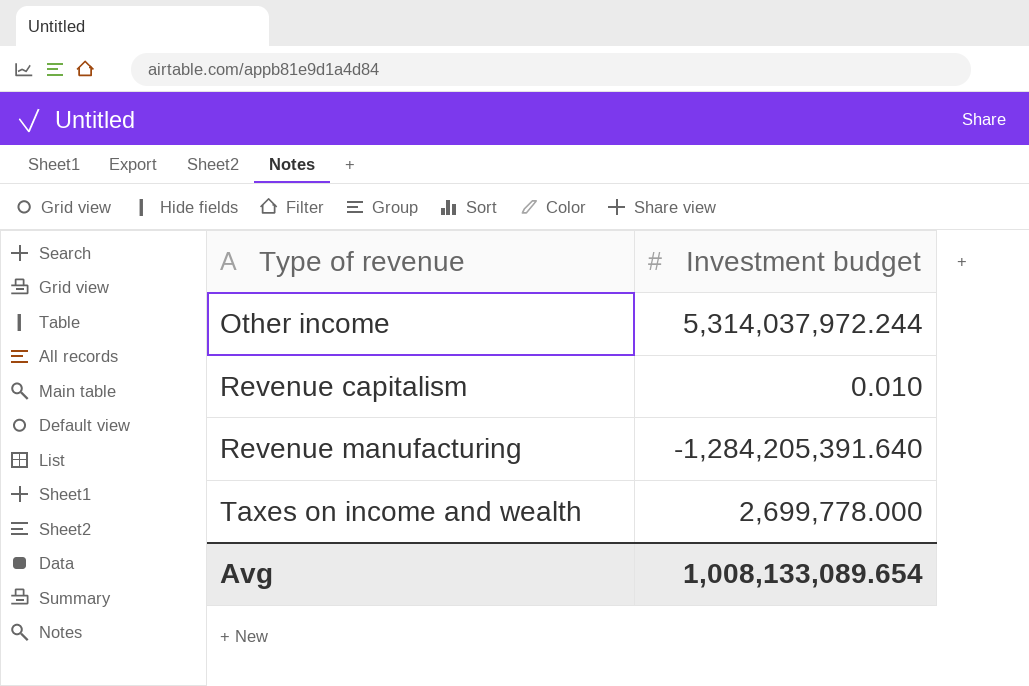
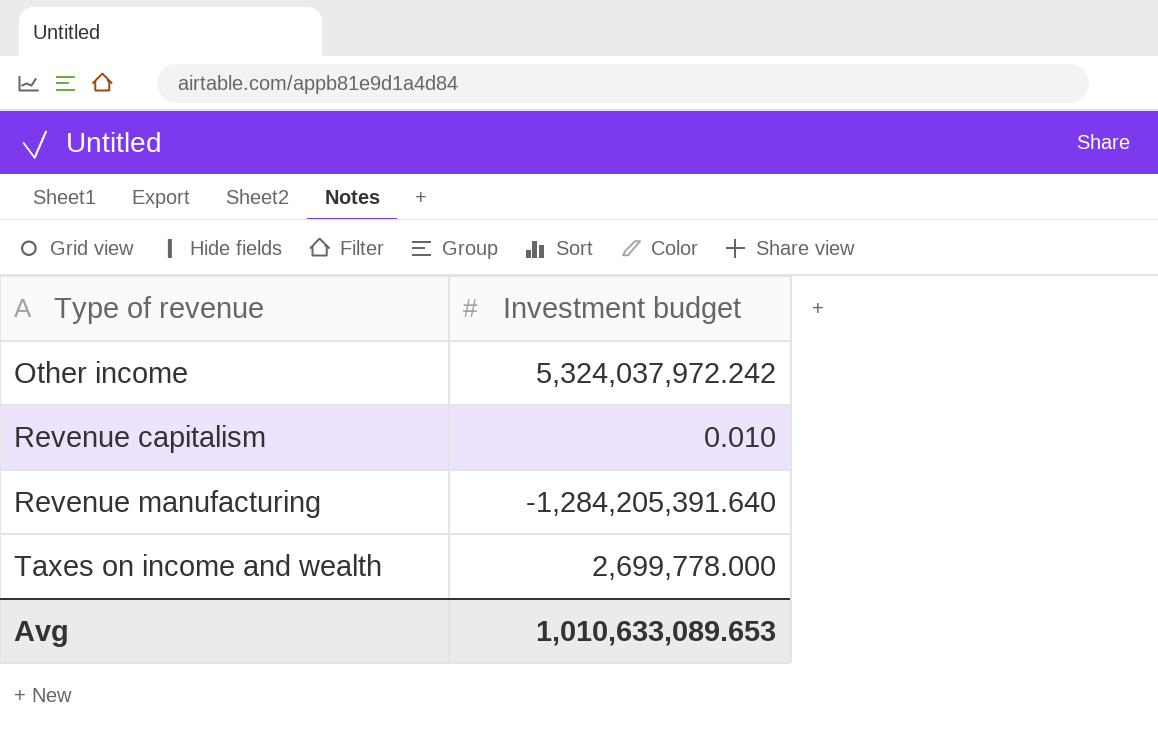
Other income | Investment budget: 5,314,037,972.244 -> 5,324,037,972.242
Avg | Investment budget: 1,008,133,089.654 -> 1,010,633,089.653

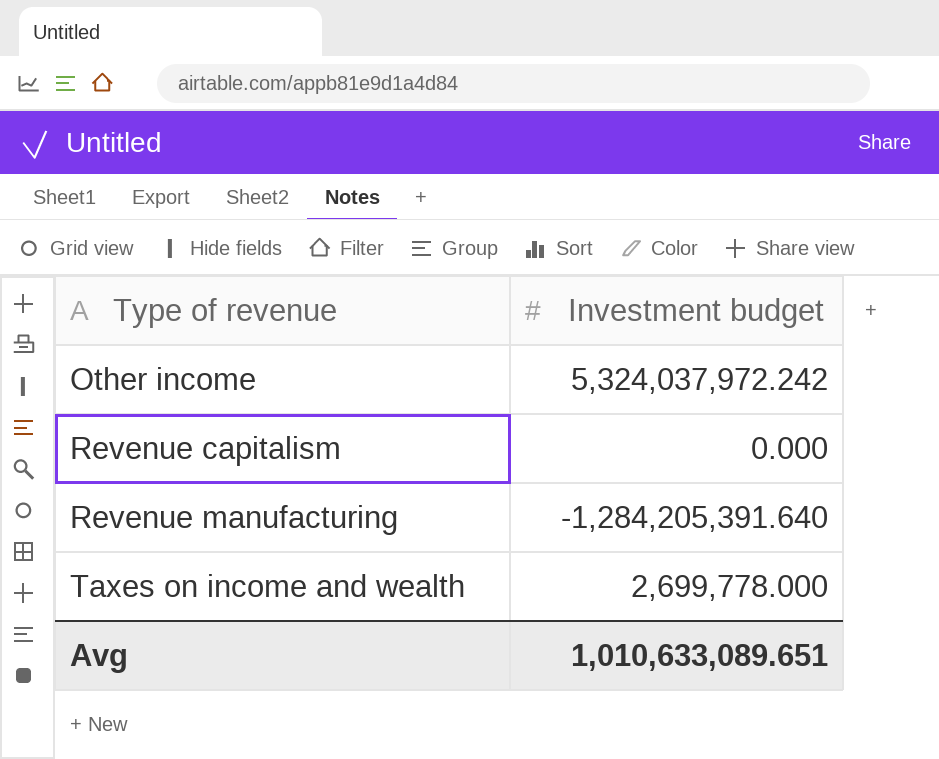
Revenue capitalism | Investment budget: 0.010 -> 0.000
Avg | Investment budget: 1,010,633,089.653 -> 1,010,633,089.651

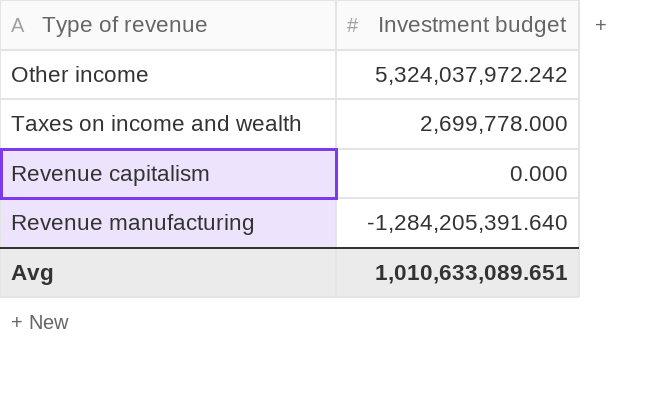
row order: Type of revenue ascending -> Investment budget descending

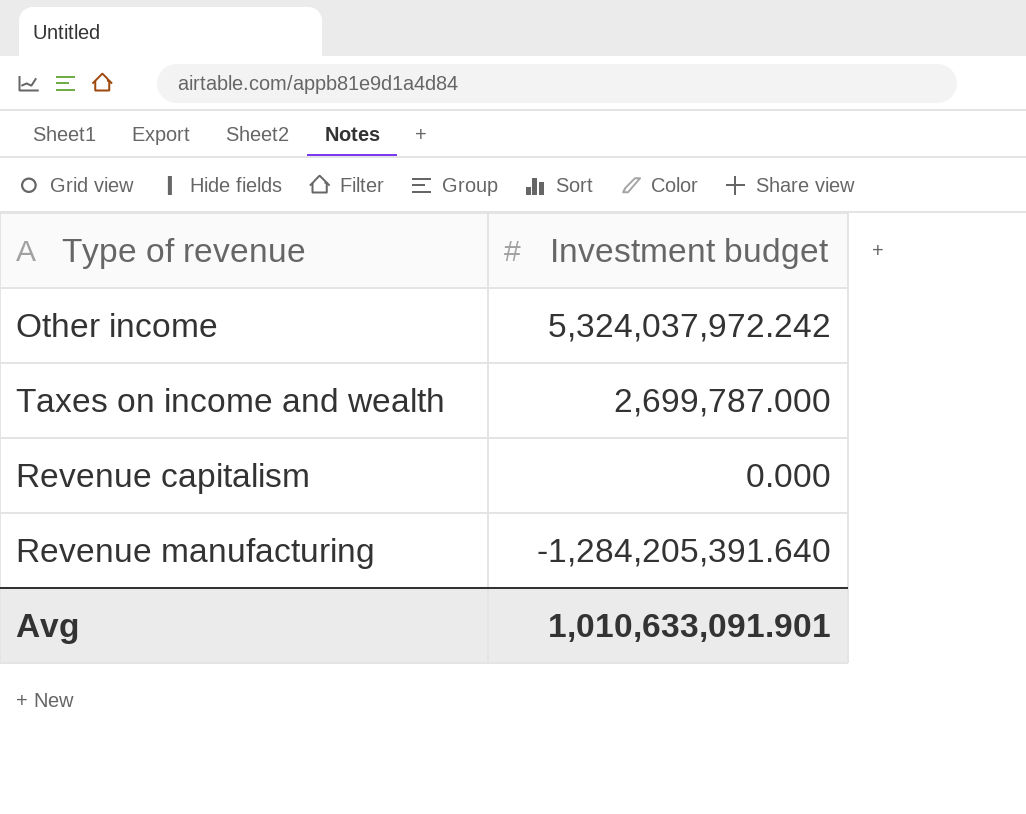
Taxes on income and wealth | Investment budget: 2,699,778.000 -> 2,699,787.000
Avg | Investment budget: 1,010,633,089.651 -> 1,010,633,091.901

